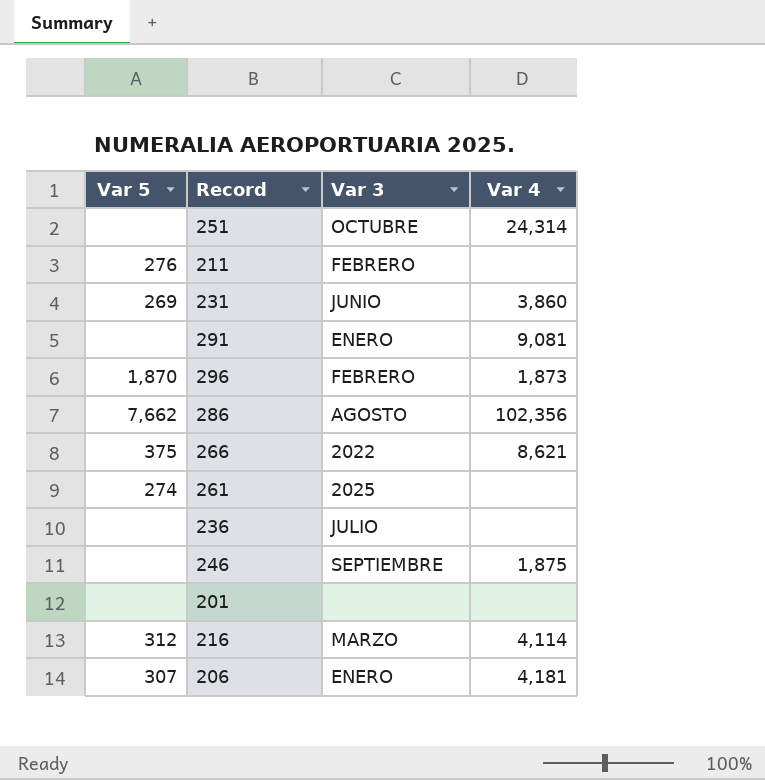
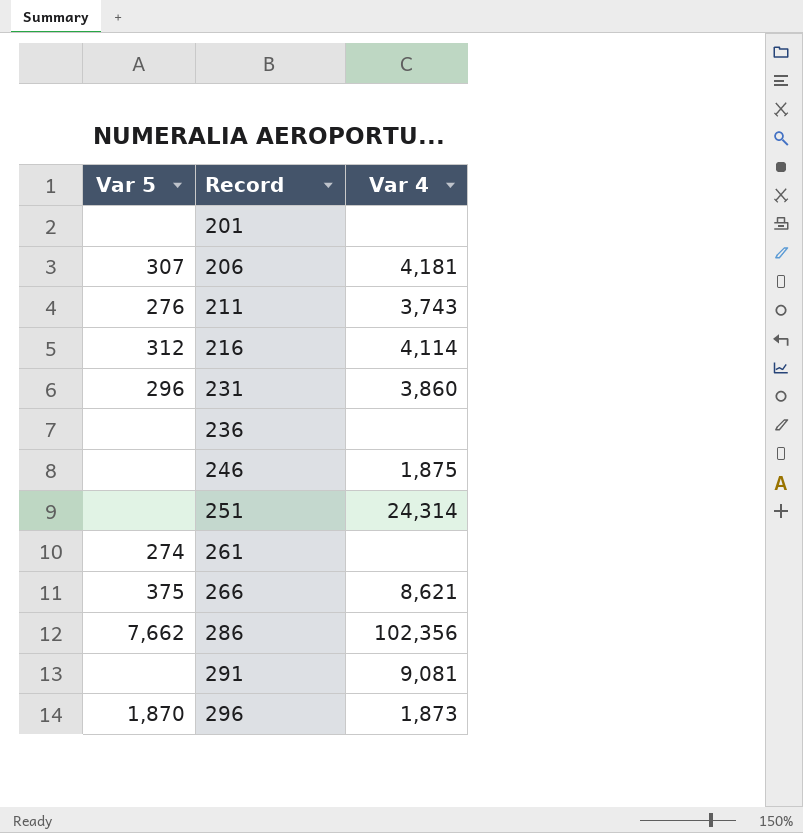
row order: none -> Record ascending
column Var 3 | position: 3 -> none
211 | Var 4: none -> 3,743
231 | Var 5: 269 -> 296

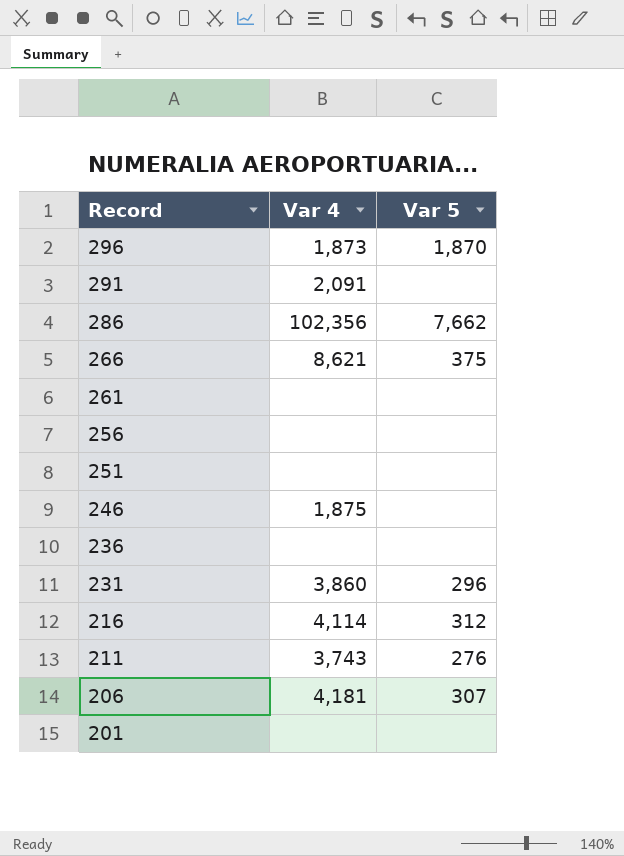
row order: Record ascending -> Record descending
column Var 5 | position: 1 -> 3
291 | Var 4: 9,081 -> 2,091
261 | Var 5: 274 -> none
row 256: none -> none | none
251 | Var 4: 24,314 -> none

